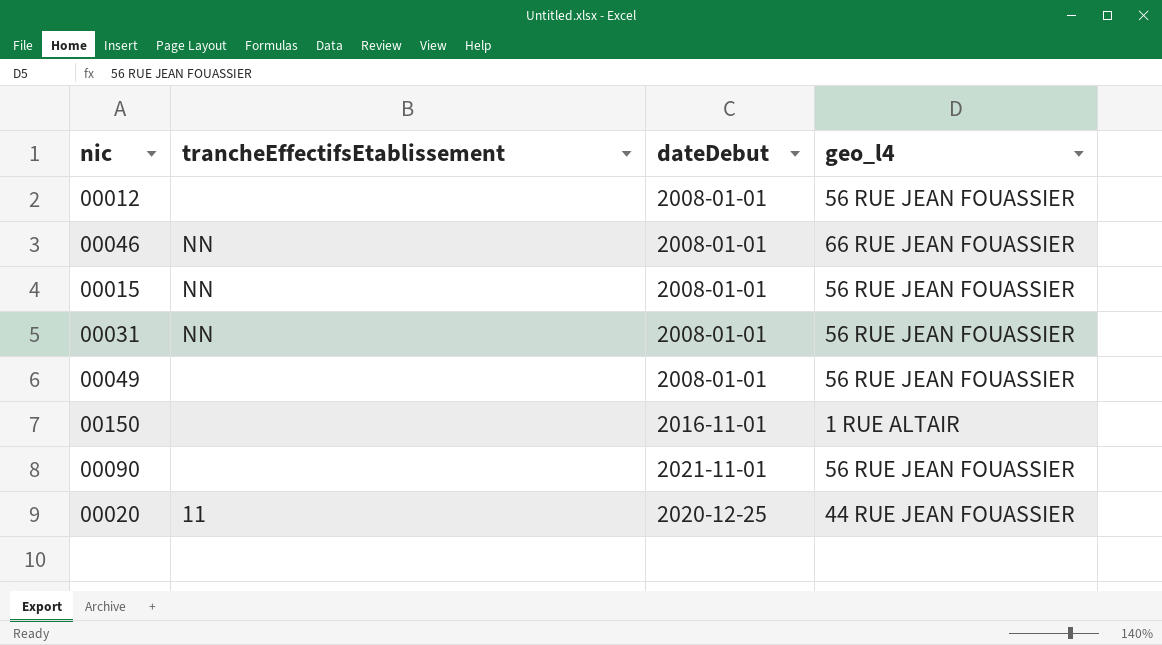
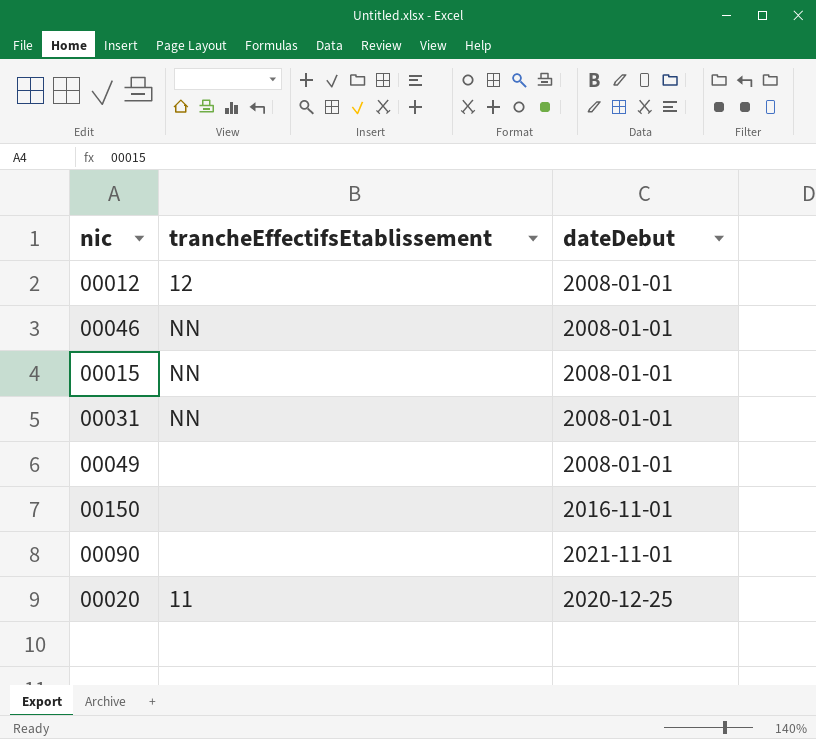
column geo_l4 | position: 4 -> none
00012 | trancheEffectifsEtablissement: none -> 12

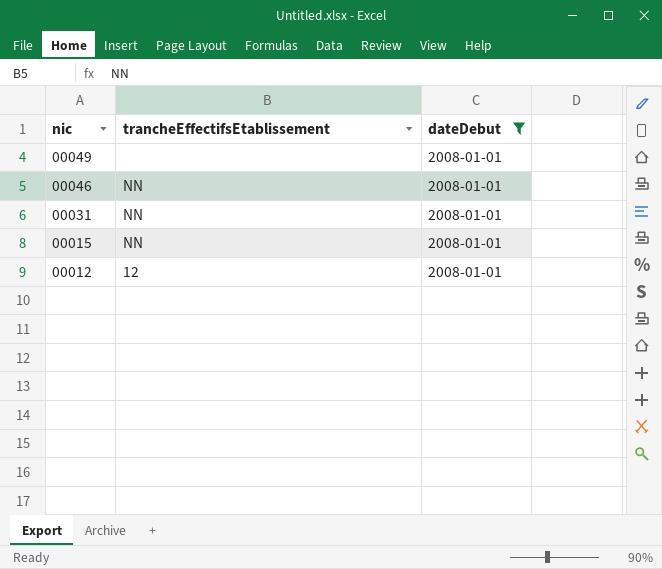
filter: none -> dateDebut = 2008-01-01
row order: none -> nic descending

